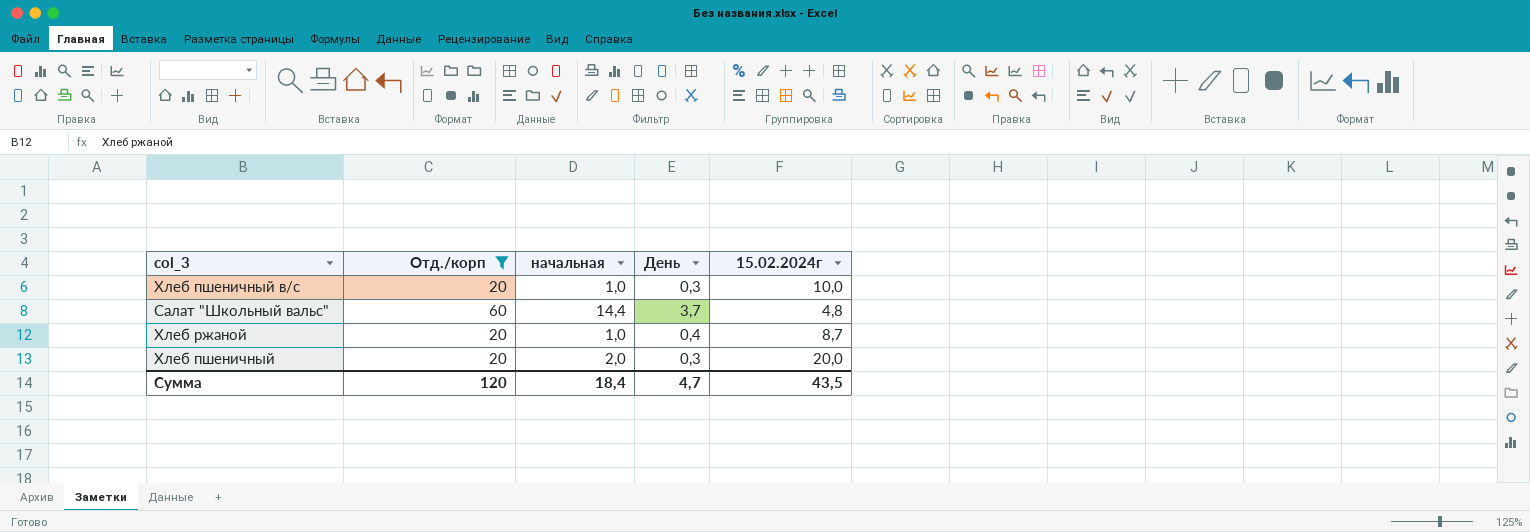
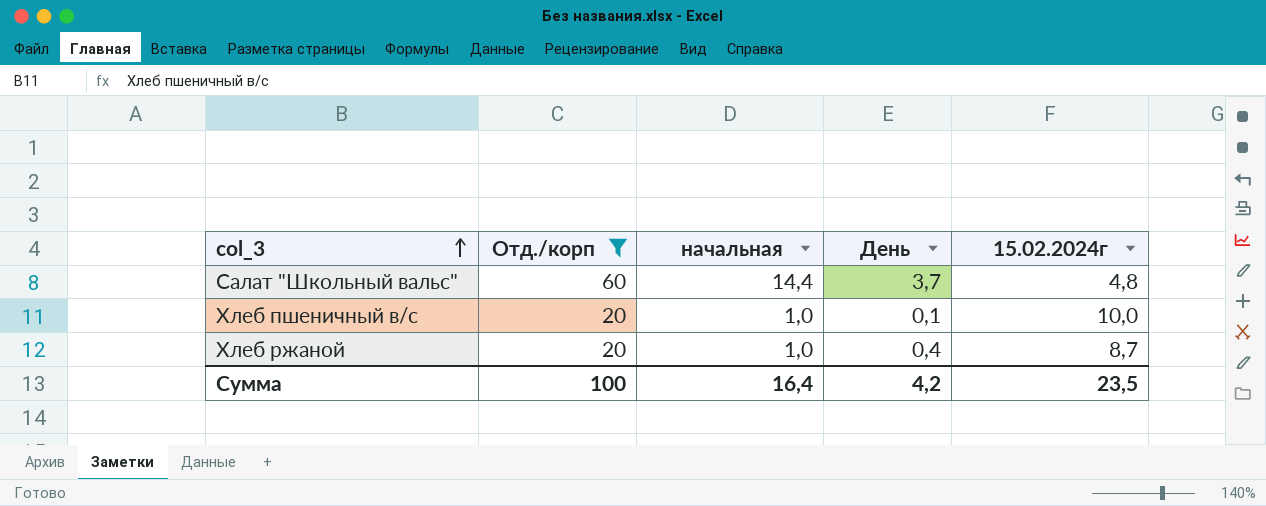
row order: none -> col_3 ascending
row Хлеб пшеничный: 20 | 2,0 | 0,3 | 20,0 -> none
Хлеб пшеничный в/с | День: 0,3 -> 0,1
Сумма | Отд./корп: 120 -> 100
Сумма | начальная: 18,4 -> 16,4
Сумма | День: 4,7 -> 4,2
Сумма | 15.02.2024г: 43,5 -> 23,5

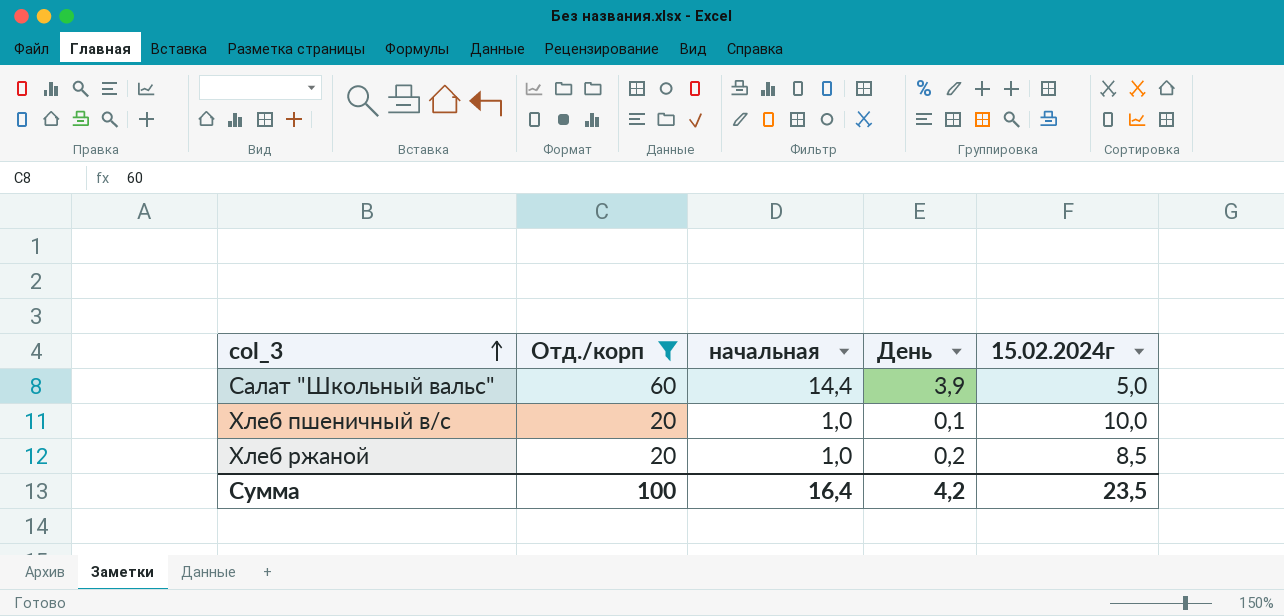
Салат "Школьный вальс" | День: 3,7 -> 3,9
Салат "Школьный вальс" | 15.02.2024г: 4,8 -> 5,0
Хлеб ржаной | День: 0,4 -> 0,2
Хлеб ржаной | 15.02.2024г: 8,7 -> 8,5

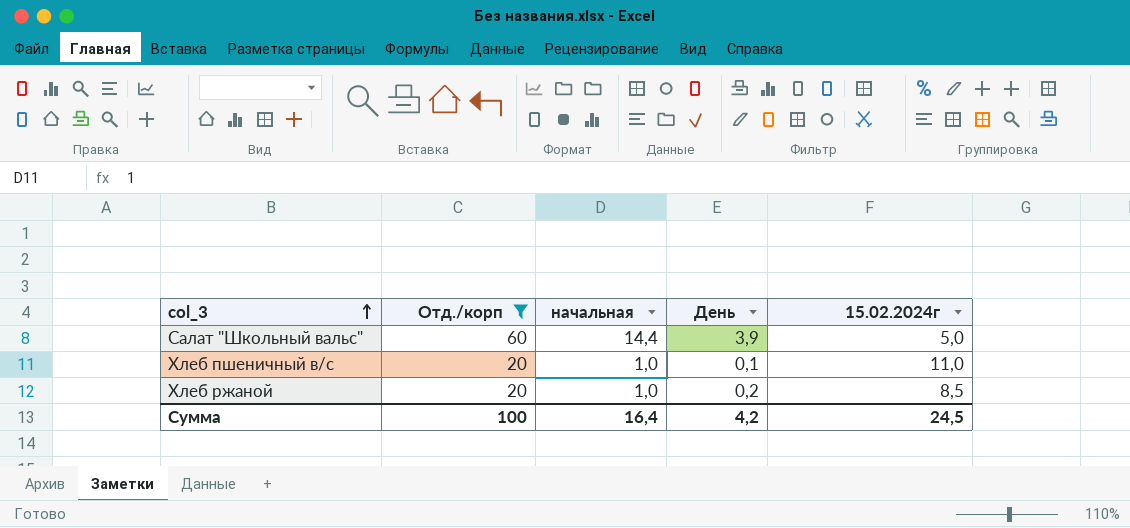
Хлеб пшеничный в/с | 15.02.2024г: 10,0 -> 11,0
Сумма | 15.02.2024г: 23,5 -> 24,5

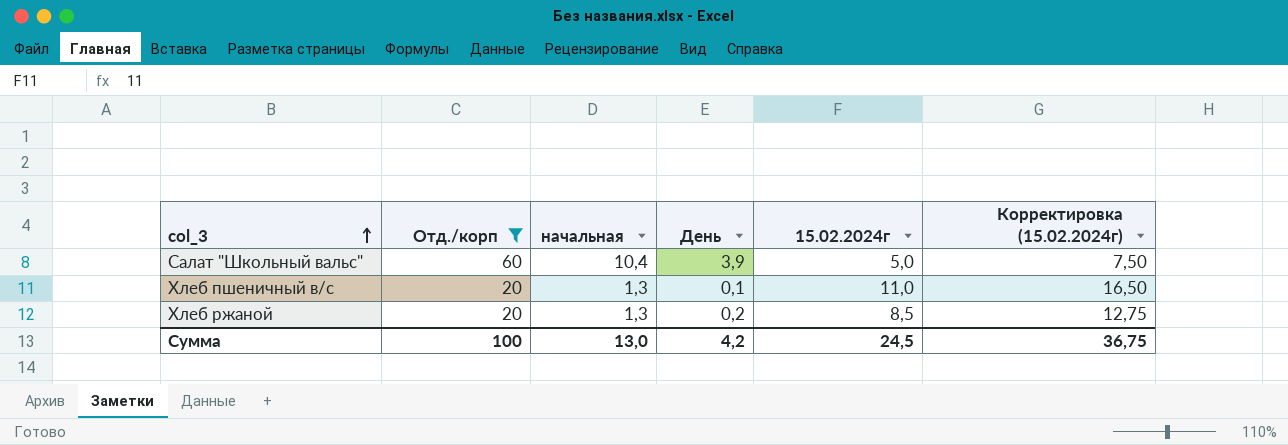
column Корректировка (15.02.2024г) | formula: none -> [15.02.2024г] * 1,5
Салат "Школьный вальс" | начальная: 14,4 -> 10,4
Хлеб пшеничный в/с | начальная: 1,0 -> 1,3
Хлеб ржаной | начальная: 1,0 -> 1,3
Сумма | начальная: 16,4 -> 13,0

